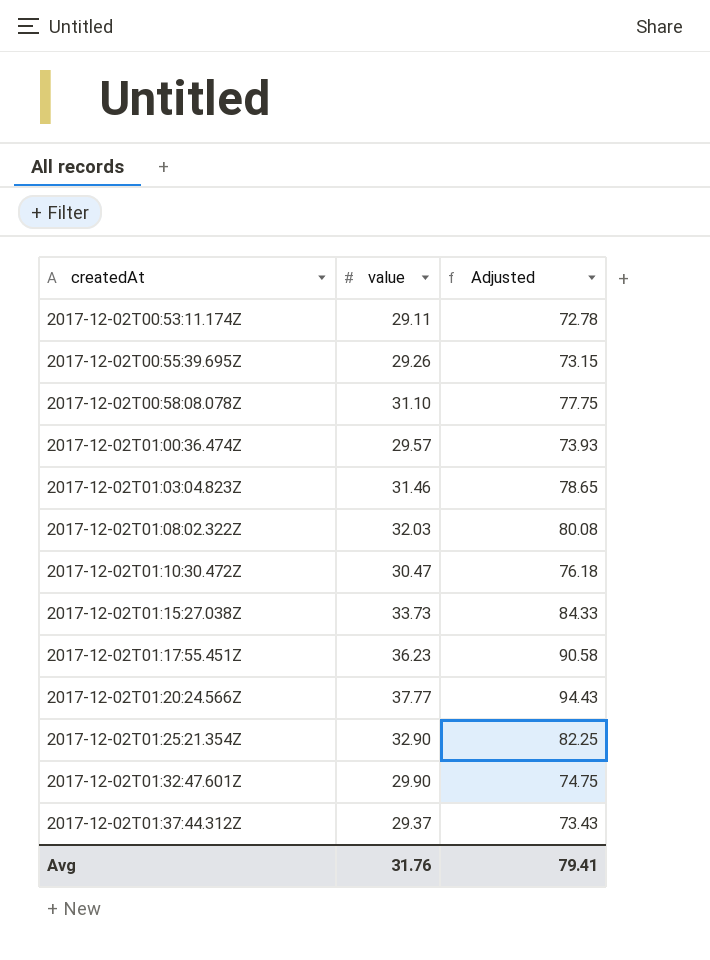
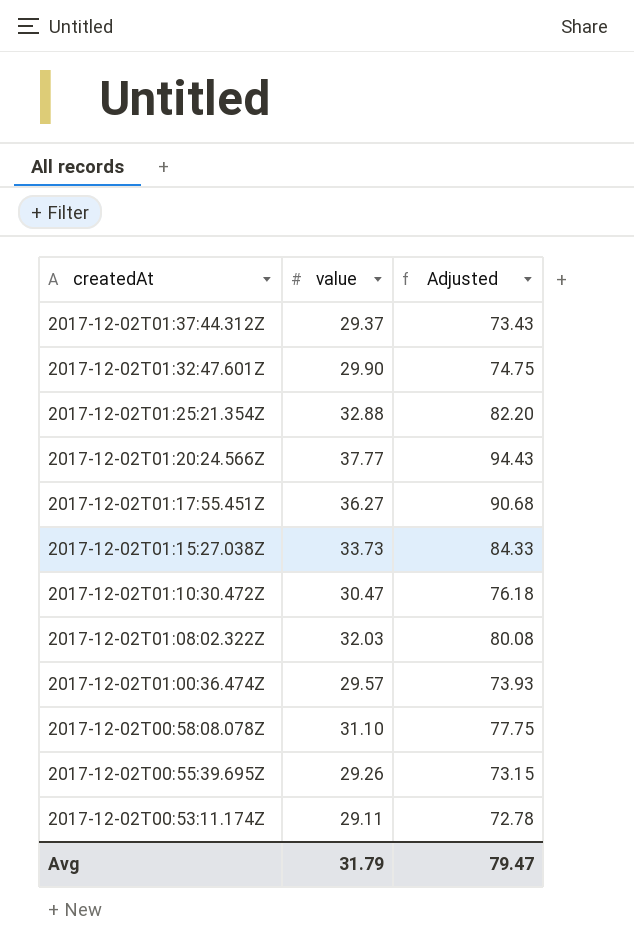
row order: createdAt ascending -> createdAt descending
row 2017-12-02T01:03:04.823Z: 31.46 | 78.65 -> none
2017-12-02T01:25:21.354Z | value: 32.90 -> 32.88
2017-12-02T01:25:21.354Z | Adjusted: 82.25 -> 82.20
2017-12-02T01:17:55.451Z | value: 36.23 -> 36.27
2017-12-02T01:17:55.451Z | Adjusted: 90.58 -> 90.68
Avg | value: 31.76 -> 31.79
Avg | Adjusted: 79.41 -> 79.47

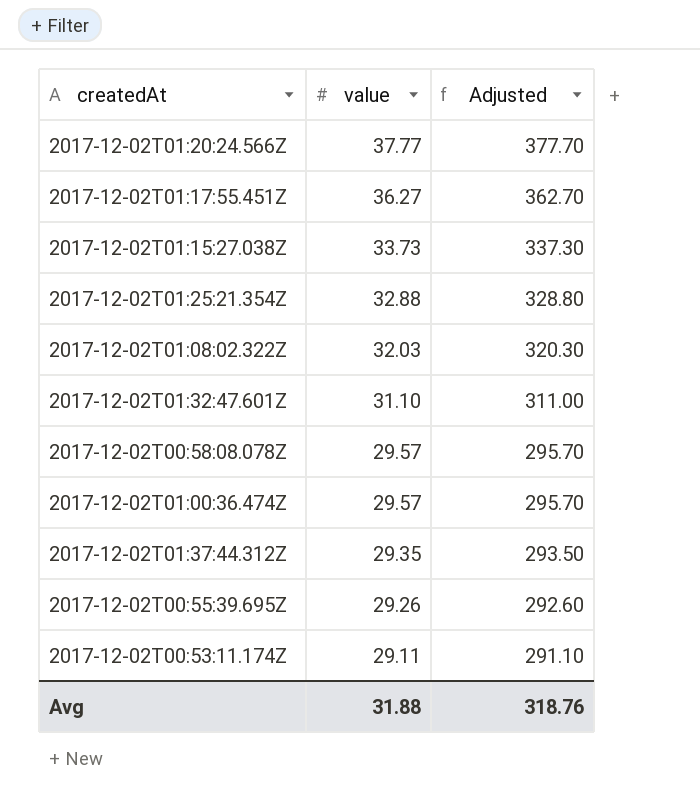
row order: createdAt descending -> value descending
column Adjusted | formula: [value] * 2.5 -> [value] * 10
row 2017-12-02T01:10:30.472Z: 30.47 | 76.18 -> none
2017-12-02T01:32:47.601Z | value: 29.90 -> 31.10
2017-12-02T00:58:08.078Z | value: 31.10 -> 29.57
2017-12-02T01:37:44.312Z | value: 29.37 -> 29.35
Avg | value: 31.79 -> 31.88
Avg | Adjusted: 79.47 -> 318.76

